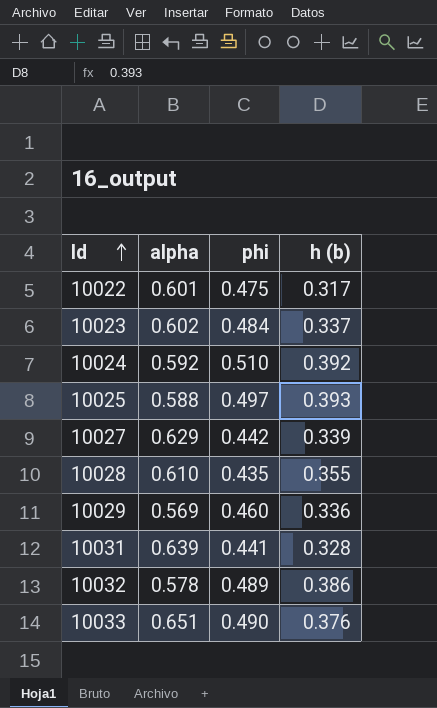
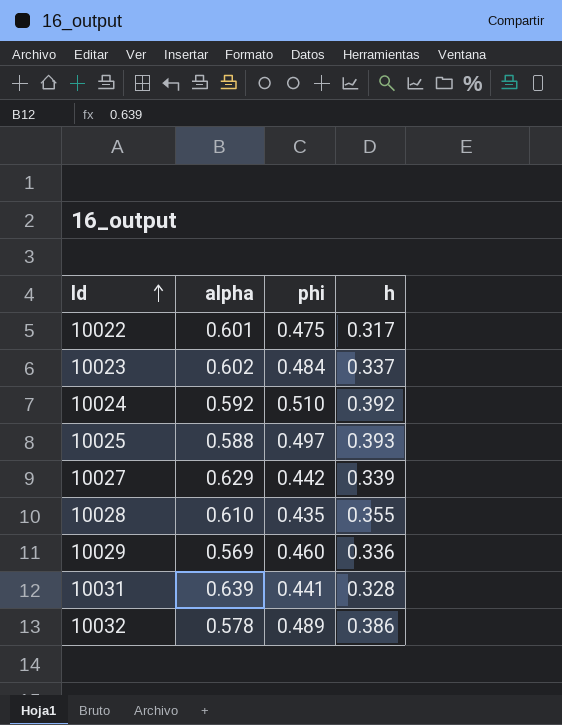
column name: h (b) -> h
row 10033: 0.651 | 0.490 | 0.376 -> none

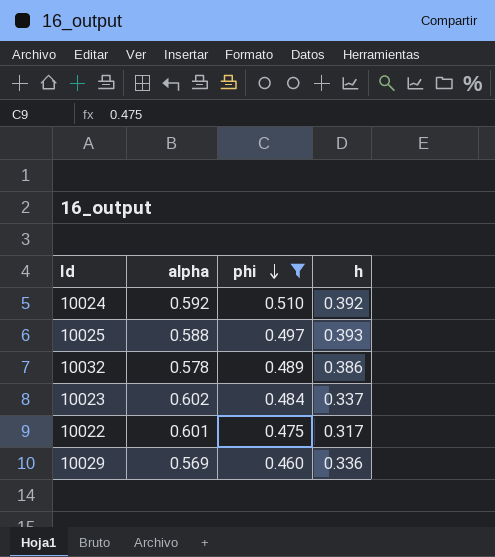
filter: none -> phi >= 0.460
row order: Id ascending -> phi descending

